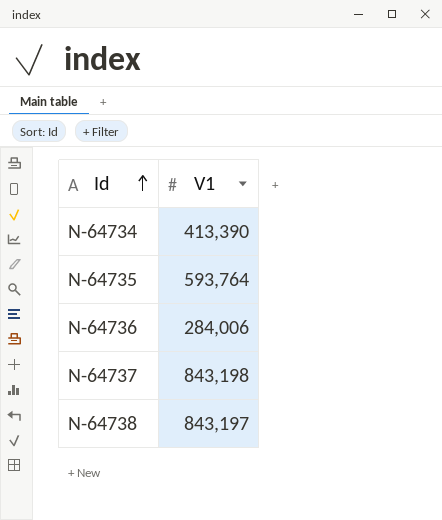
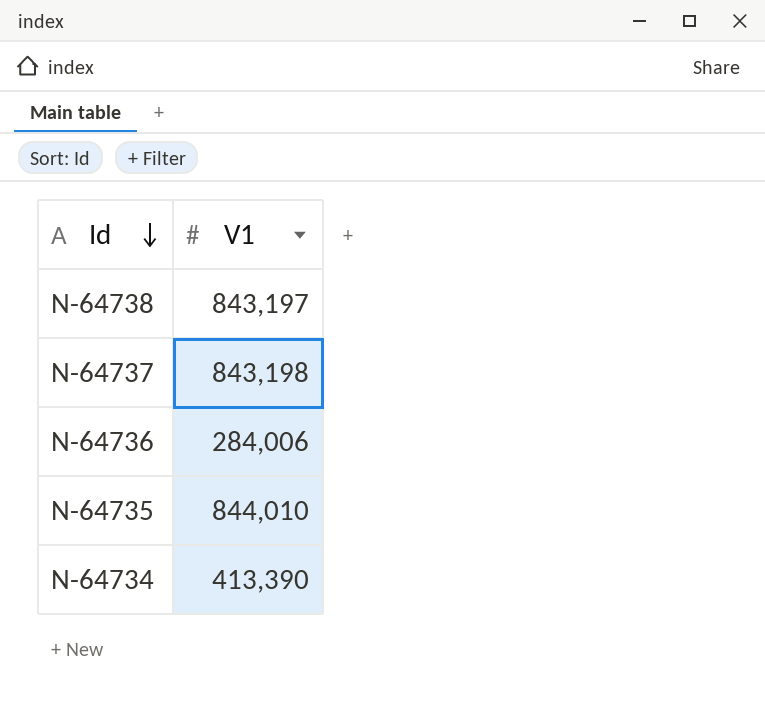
row order: Id ascending -> Id descending
N-64735 | V1: 593,764 -> 844,010

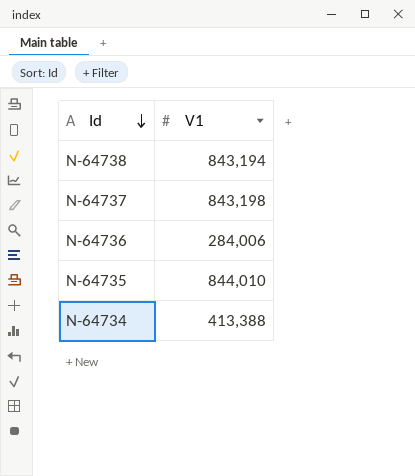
N-64738 | V1: 843,197 -> 843,194
N-64734 | V1: 413,390 -> 413,388

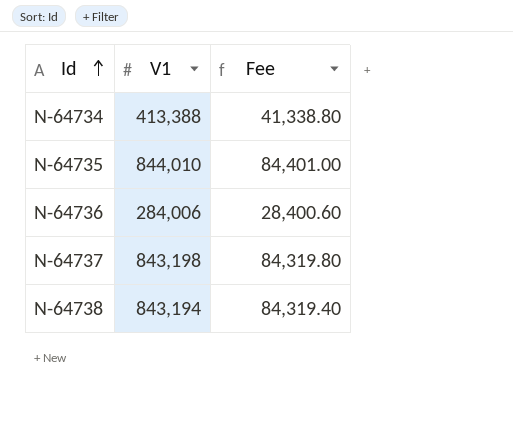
row order: Id descending -> Id ascending
column Fee | formula: none -> [V1] * 0.1

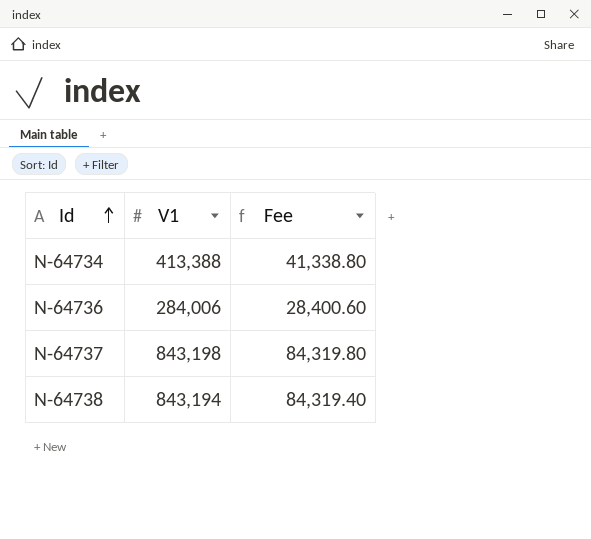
row N-64735: 844,010 | 84,401.00 -> none

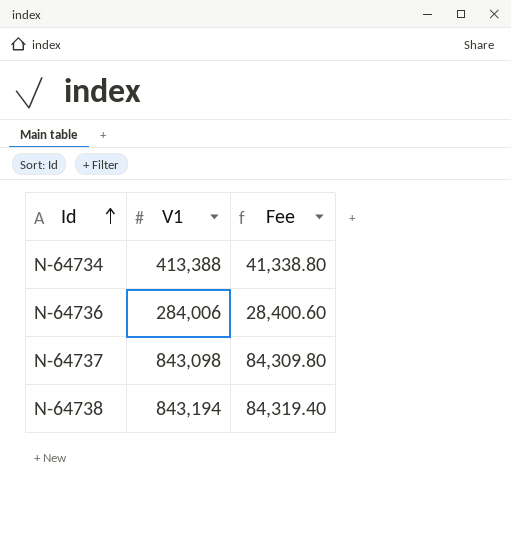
N-64737 | V1: 843,198 -> 843,098
N-64737 | Fee: 84,319.80 -> 84,309.80

